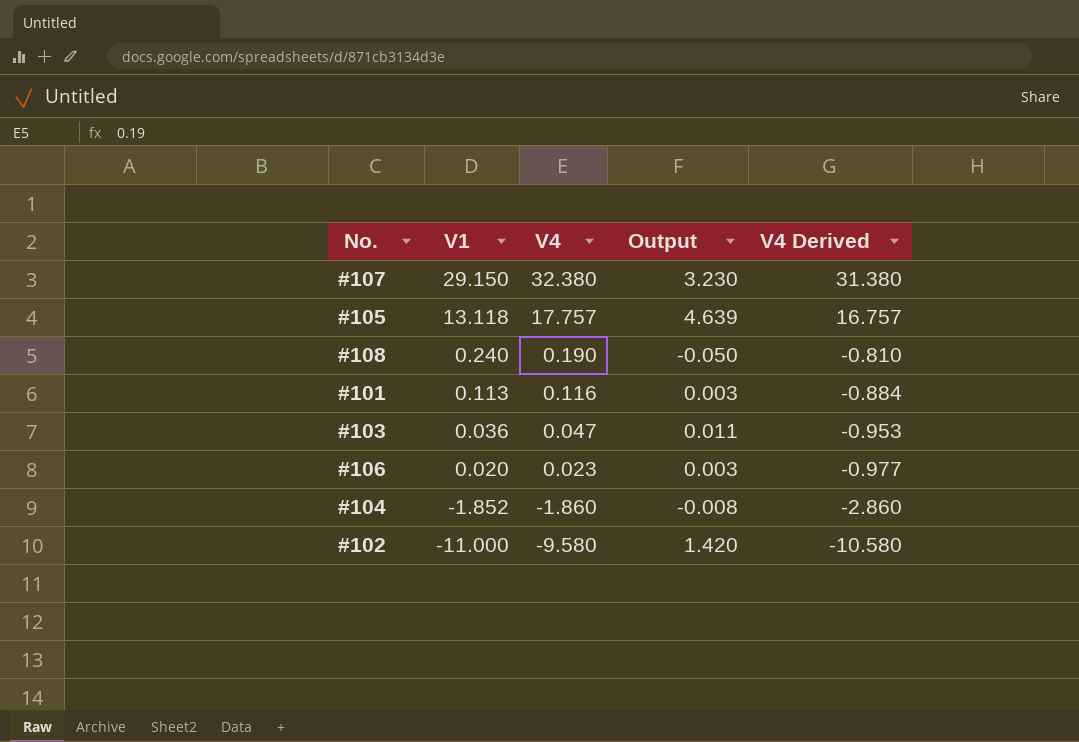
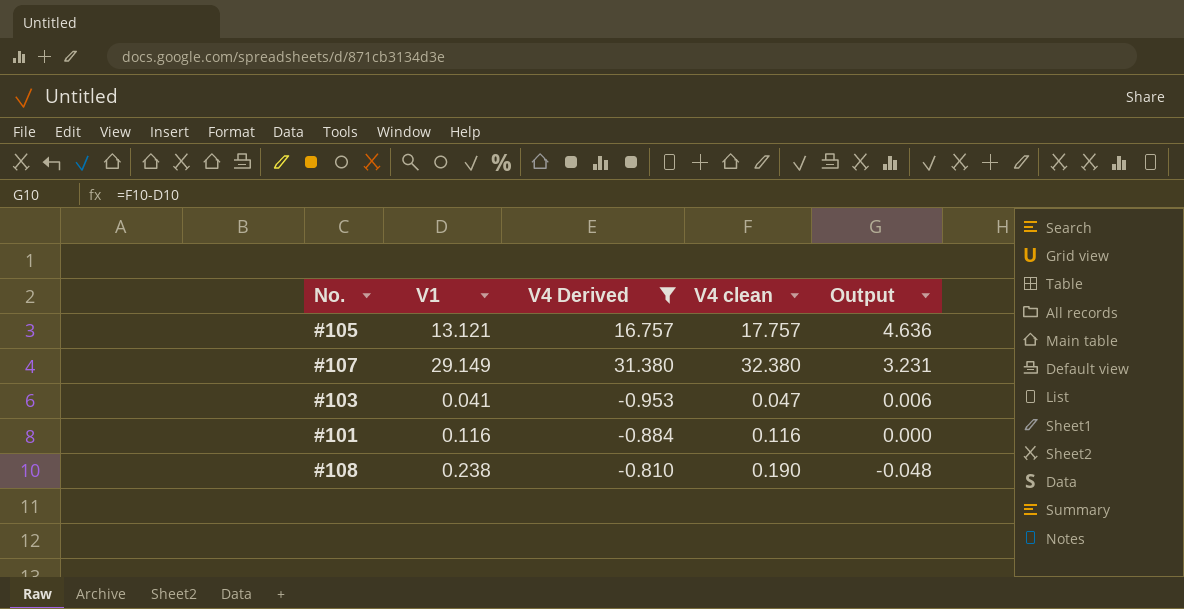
filter: none -> V4 Derived >= -0.953
row order: V1 descending -> Output descending
column V4 Derived | position: 5 -> 3
column name: V4 -> V4 clean
#105 | V1: 13.118 -> 13.121
#105 | Output: 4.639 -> 4.636
#107 | V1: 29.150 -> 29.149
#107 | Output: 3.230 -> 3.231
#103 | V1: 0.036 -> 0.041
#103 | Output: 0.011 -> 0.006
#101 | V1: 0.113 -> 0.116
#101 | Output: 0.003 -> 0.000
#108 | V1: 0.240 -> 0.238
#108 | Output: -0.050 -> -0.048

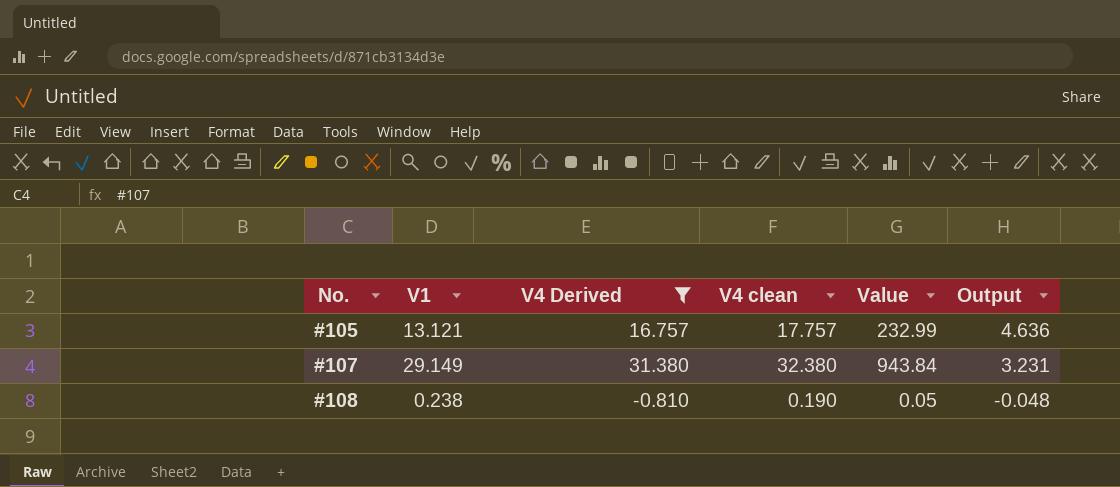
column Value | formula: none -> [V1] * [V4 clean]
row #103: 0.041 | -0.953 | 0.047 | 0.006 -> none
row #101: 0.116 | -0.884 | 0.116 | 0.000 -> none

